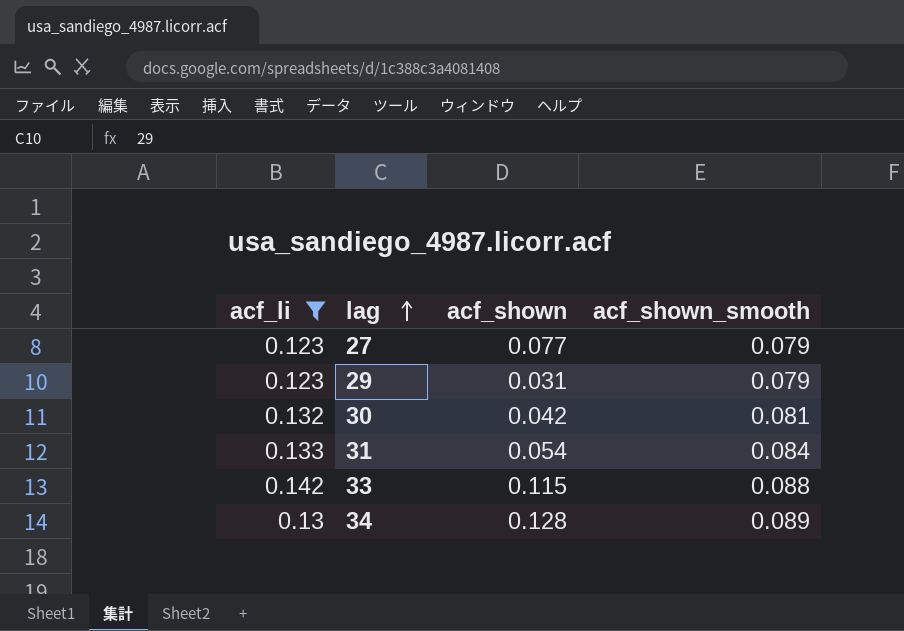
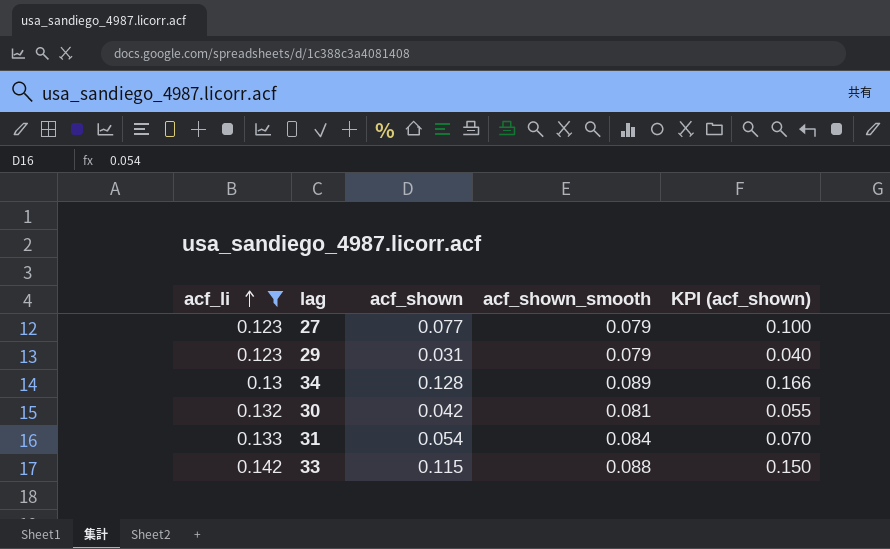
row order: lag ascending -> acf_li ascending
column KPI (acf_shown) | formula: none -> [acf_shown] * 1.3

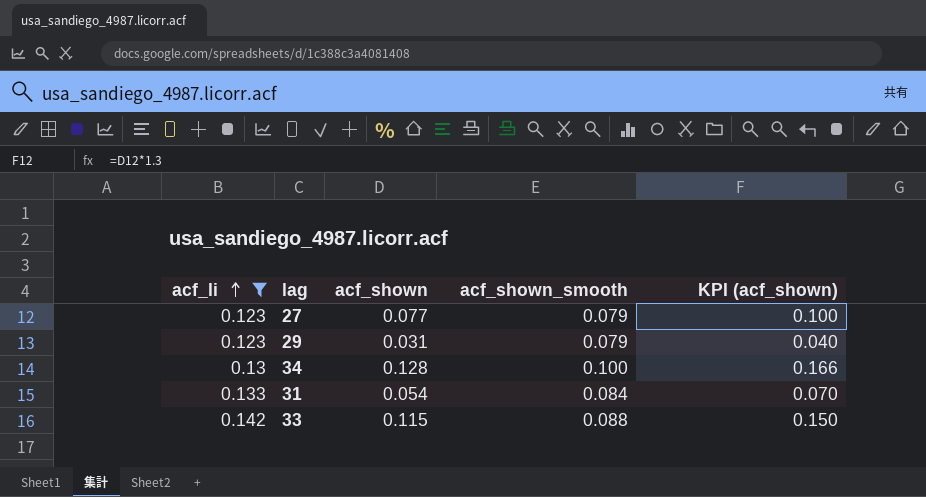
row 30: 0.132 | 0.042 | 0.081 | 0.055 -> none
34 | acf_shown_smooth: 0.089 -> 0.100

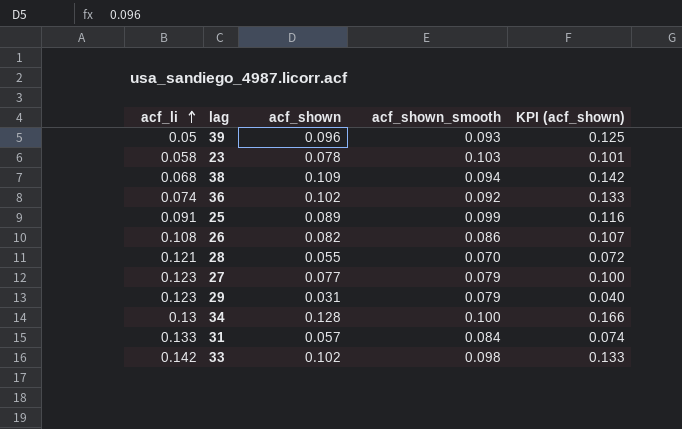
filter: acf_li >= 0.123 -> none
31 | acf_shown: 0.054 -> 0.057
31 | KPI (acf_shown): 0.070 -> 0.074
33 | acf_shown: 0.115 -> 0.102
33 | acf_shown_smooth: 0.088 -> 0.098
33 | KPI (acf_shown): 0.150 -> 0.133

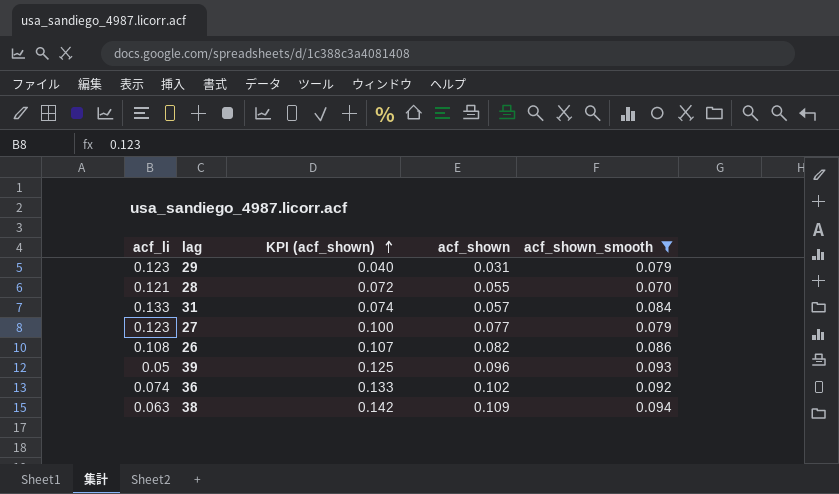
filter: none -> acf_shown_smooth <= 0.094
row order: acf_li ascending -> KPI (acf_shown) ascending
column KPI (acf_shown) | position: 5 -> 3
38 | acf_li: 0.068 -> 0.063

